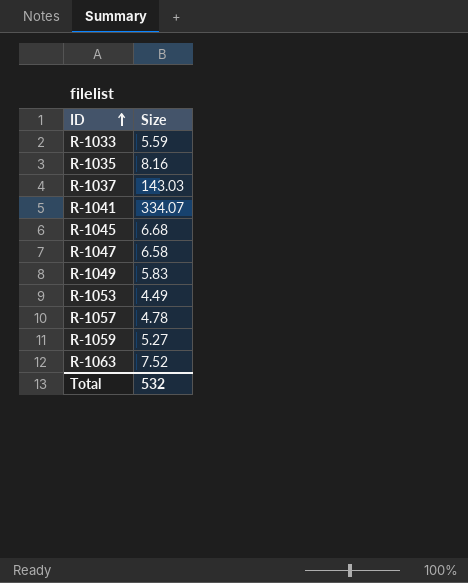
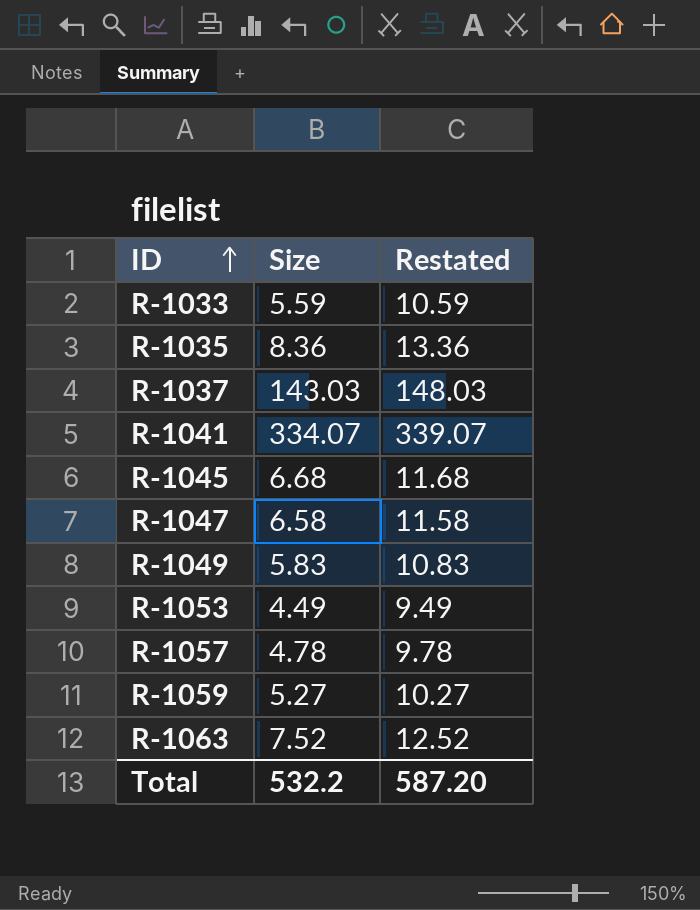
column Restated | formula: none -> [Size] + 5
R-1035 | Size: 8.16 -> 8.36
Total | Size: 532 -> 532.2

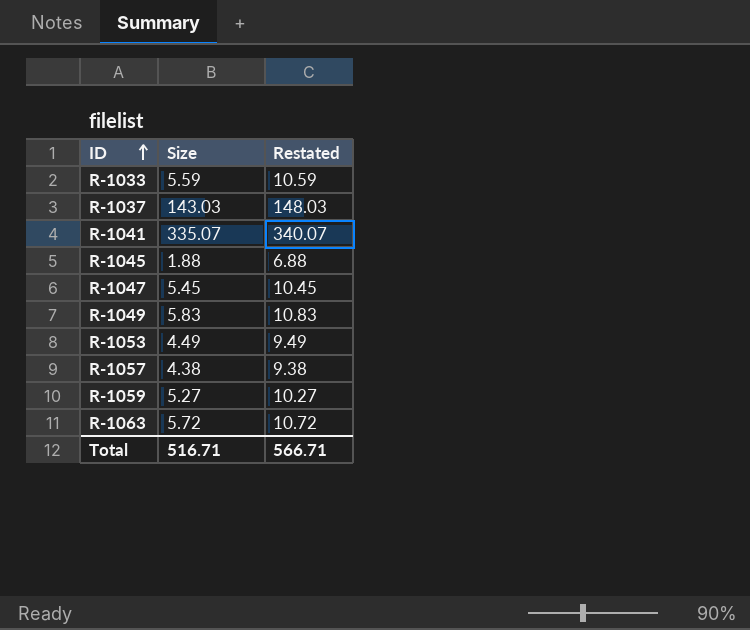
row R-1035: 8.36 | 13.36 -> none
R-1041 | Size: 334.07 -> 335.07
R-1041 | Restated: 339.07 -> 340.07
R-1045 | Size: 6.68 -> 1.88
R-1045 | Restated: 11.68 -> 6.88
R-1047 | Size: 6.58 -> 5.45
R-1047 | Restated: 11.58 -> 10.45
R-1057 | Size: 4.78 -> 4.38
R-1057 | Restated: 9.78 -> 9.38
R-1063 | Size: 7.52 -> 5.72
R-1063 | Restated: 12.52 -> 10.72
Total | Size: 532.2 -> 516.71
Total | Restated: 587.20 -> 566.71

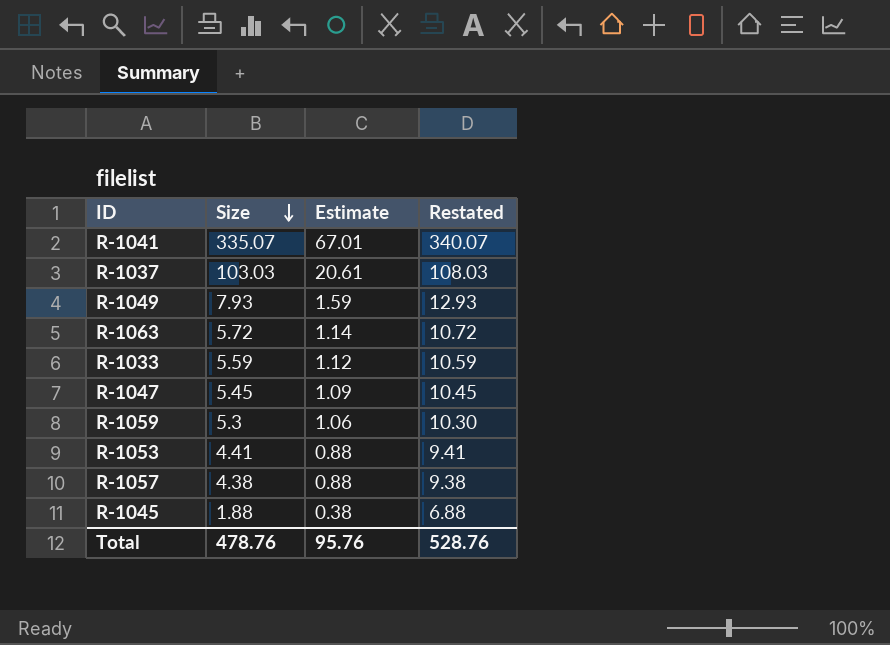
row order: ID ascending -> Size descending
column Estimate | formula: none -> [Size] * 0.2
R-1037 | Size: 143.03 -> 103.03
R-1037 | Restated: 148.03 -> 108.03
R-1049 | Size: 5.83 -> 7.93
R-1049 | Restated: 10.83 -> 12.93
R-1059 | Size: 5.27 -> 5.3
R-1059 | Restated: 10.27 -> 10.30
R-1053 | Size: 4.49 -> 4.41
R-1053 | Restated: 9.49 -> 9.41
Total | Size: 516.71 -> 478.76
Total | Restated: 566.71 -> 528.76

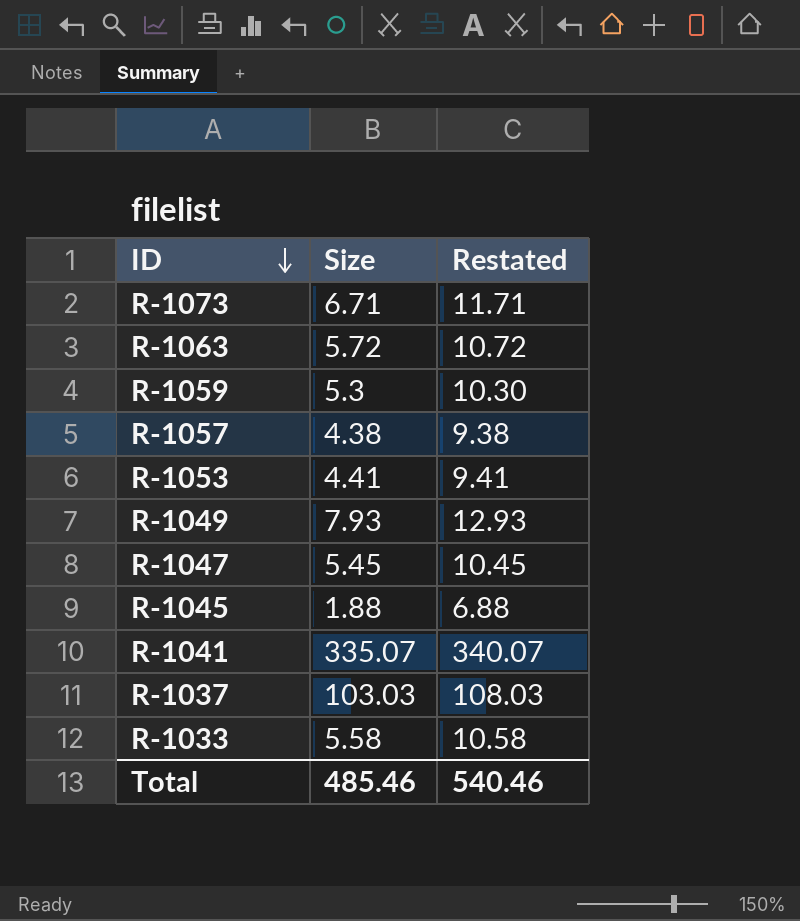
row order: Size descending -> ID descending
column Estimate | formula: [Size] * 0.2 -> none
row R-1073: none -> 6.71 | 11.71
R-1033 | Size: 5.59 -> 5.58
R-1033 | Restated: 10.59 -> 10.58
Total | Size: 478.76 -> 485.46
Total | Restated: 528.76 -> 540.46

